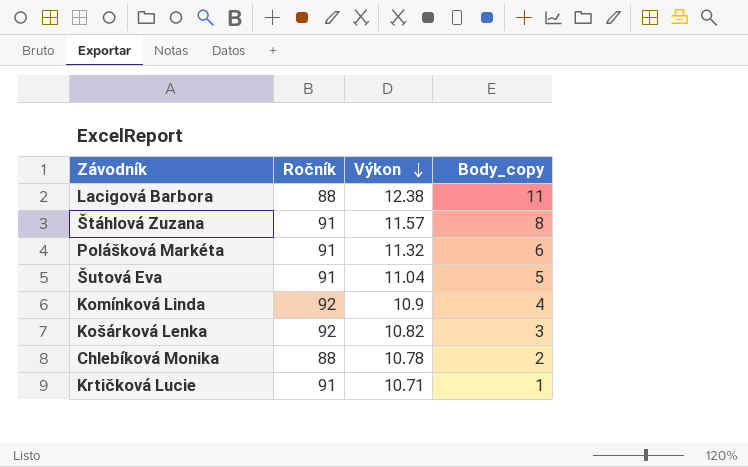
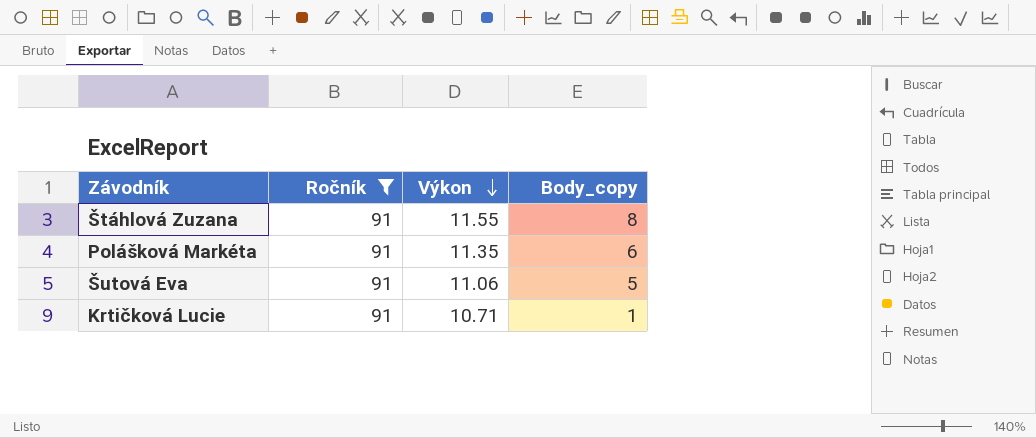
filter: none -> Ročník = 91
Štáhlová Zuzana | Výkon: 11.57 -> 11.55
Polášková Markéta | Výkon: 11.32 -> 11.35
Šutová Eva | Výkon: 11.04 -> 11.06

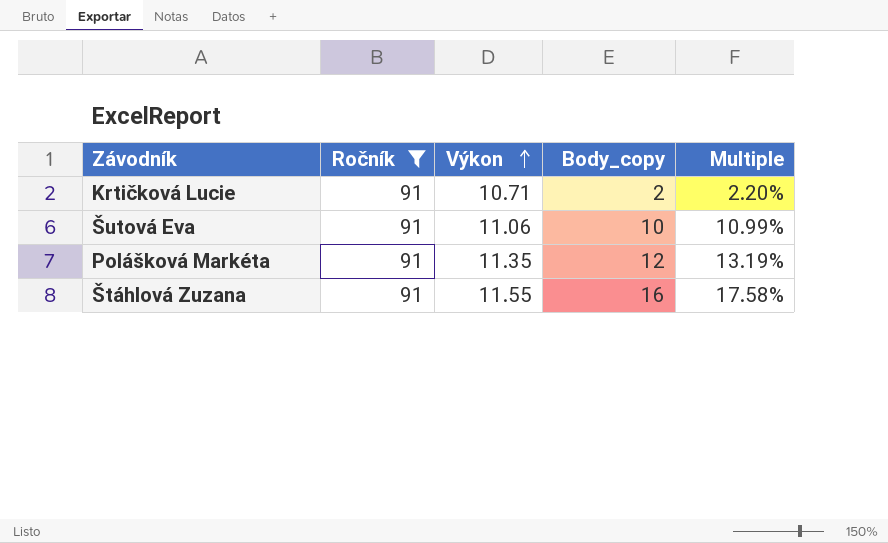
row order: Výkon descending -> Výkon ascending
column Multiple | formula: none -> [Body_copy] / [Ročník]
Krtičková Lucie | Body_copy: 1 -> 2
Šutová Eva | Body_copy: 5 -> 10
Polášková Markéta | Body_copy: 6 -> 12
Štáhlová Zuzana | Body_copy: 8 -> 16

